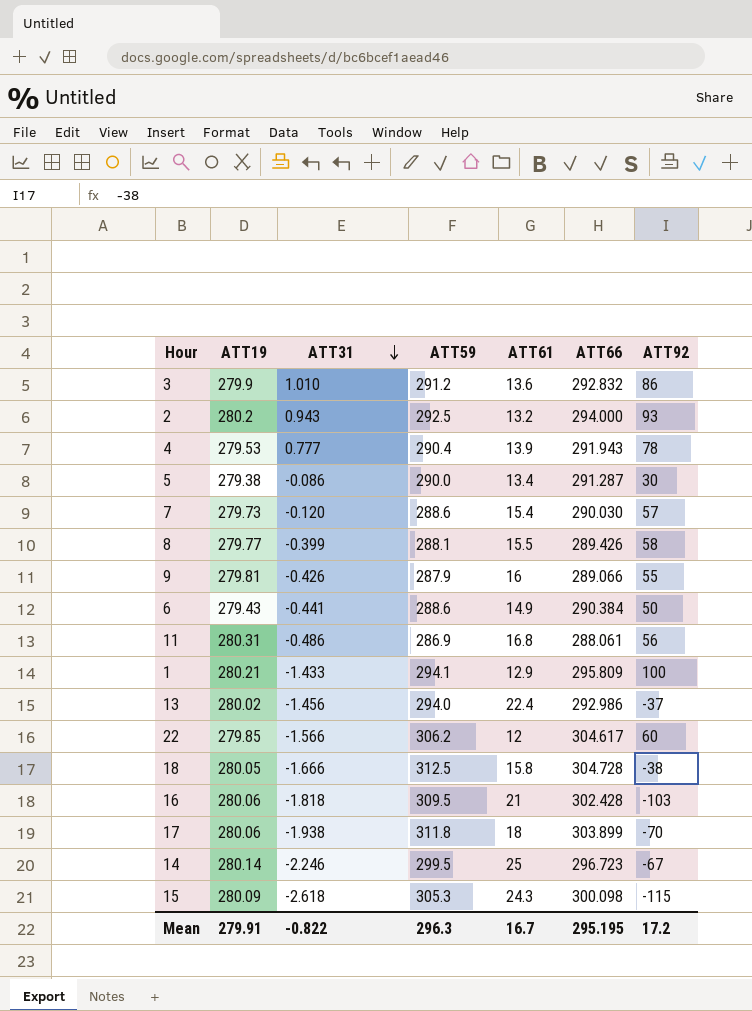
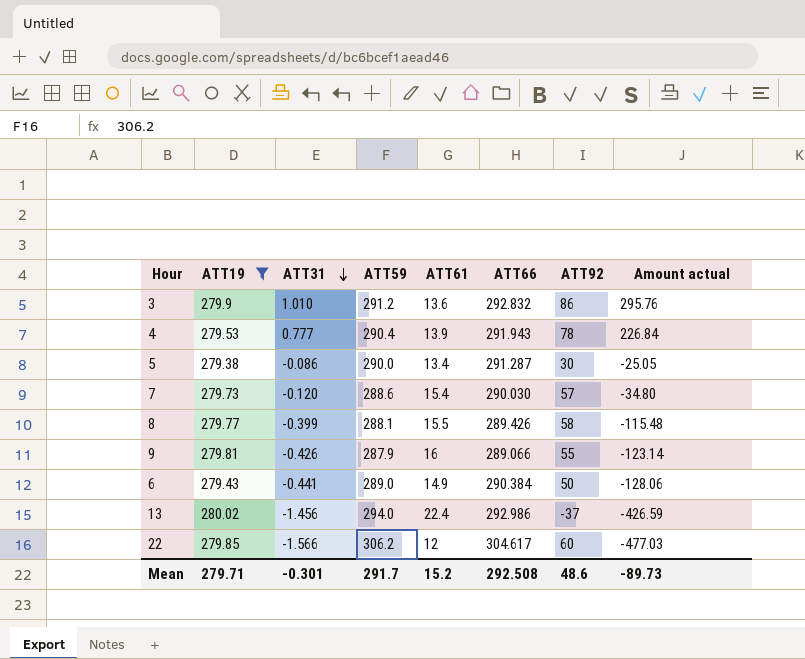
filter: none -> ATT19 <= 280.02
column Amount actual | formula: none -> [ATT31] * [ATT66]
6 | ATT59: 288.6 -> 289.0
Mean | ATT19: 279.91 -> 279.71
Mean | ATT31: -0.822 -> -0.301
Mean | ATT59: 296.3 -> 291.7
Mean | ATT61: 16.7 -> 15.2
Mean | ATT66: 295.195 -> 292.508
Mean | ATT92: 17.2 -> 48.6

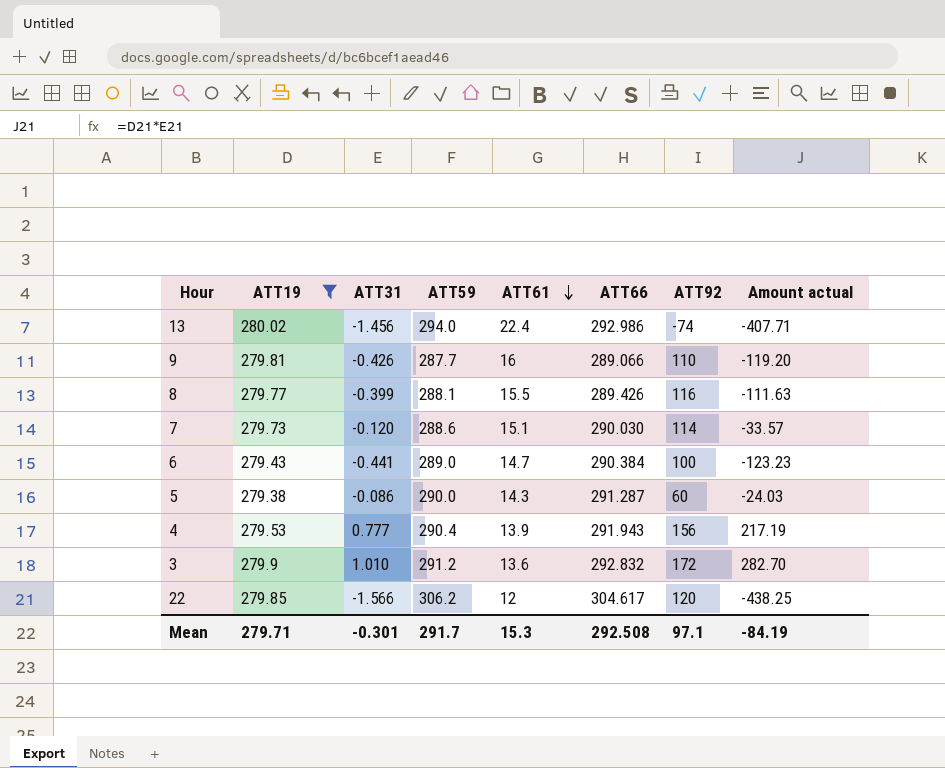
row order: ATT31 descending -> ATT61 descending
column Amount actual | formula: [ATT31] * [ATT66] -> [ATT19] * [ATT31]
13 | ATT92: -37 -> -74
9 | ATT59: 287.9 -> 287.7
9 | ATT92: 55 -> 110
8 | ATT92: 58 -> 116
7 | ATT61: 15.4 -> 15.1
7 | ATT92: 57 -> 114
6 | ATT61: 14.9 -> 14.7
6 | ATT92: 50 -> 100
5 | ATT61: 13.4 -> 14.3
5 | ATT92: 30 -> 60
4 | ATT92: 78 -> 156
3 | ATT92: 86 -> 172
22 | ATT92: 60 -> 120
Mean | ATT61: 15.2 -> 15.3
Mean | ATT92: 48.6 -> 97.1
Mean | Amount actual: -89.73 -> -84.19

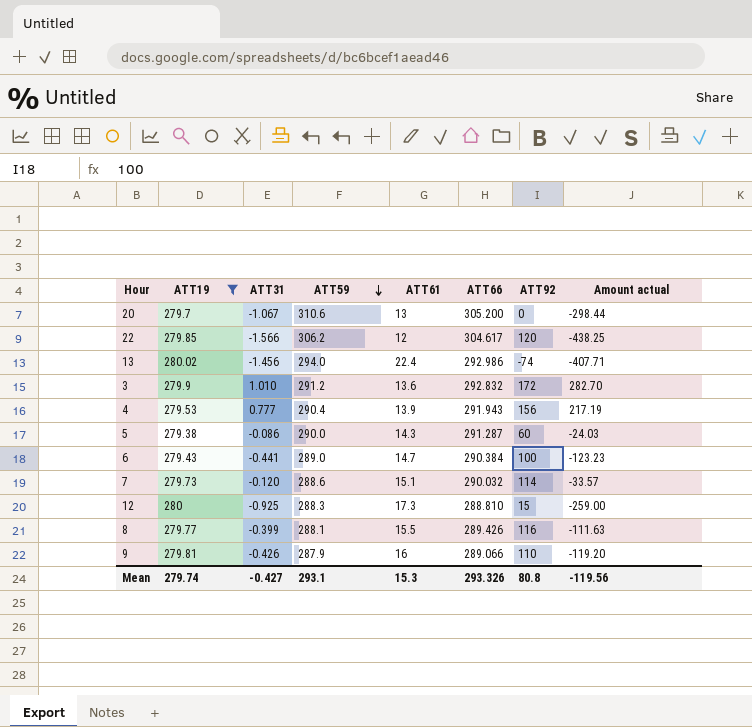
row order: ATT61 descending -> ATT59 descending
row 20: none -> 279.7 | -1.067 | 310.6 | 13 | 305.200 | 0 | -298.44
7 | ATT66: 290.030 -> 290.032
row 12: none -> 280 | -0.925 | 288.3 | 17.3 | 288.810 | 15 | -259.00
9 | ATT59: 287.7 -> 287.9
Mean | ATT19: 279.71 -> 279.74
Mean | ATT31: -0.301 -> -0.427
Mean | ATT59: 291.7 -> 293.1
Mean | ATT66: 292.508 -> 293.326
Mean | ATT92: 97.1 -> 80.8
Mean | Amount actual: -84.19 -> -119.56

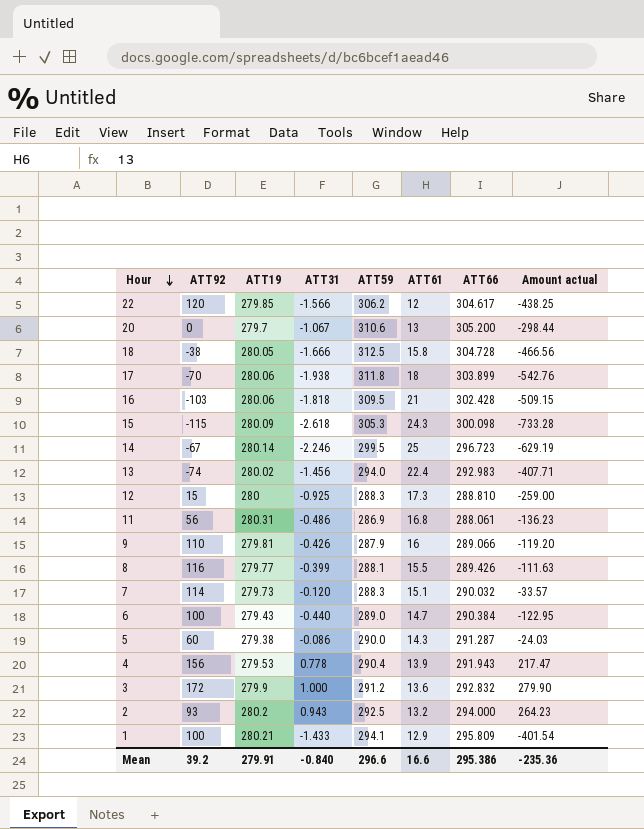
filter: ATT19 <= 280.02 -> none
row order: ATT59 descending -> Hour descending
column ATT92 | position: 7 -> 2
13 | ATT66: 292.986 -> 292.983
7 | ATT59: 288.6 -> 288.3
6 | ATT31: -0.441 -> -0.440
6 | Amount actual: -123.23 -> -122.95
4 | ATT31: 0.777 -> 0.778
4 | Amount actual: 217.19 -> 217.47
3 | ATT31: 1.010 -> 1.000
3 | Amount actual: 282.70 -> 279.90
Mean | ATT92: 80.8 -> 39.2
Mean | ATT19: 279.74 -> 279.91
Mean | ATT31: -0.427 -> -0.840
Mean | ATT59: 293.1 -> 296.6
Mean | ATT61: 15.3 -> 16.6
Mean | ATT66: 293.326 -> 295.386
Mean | Amount actual: -119.56 -> -235.36

